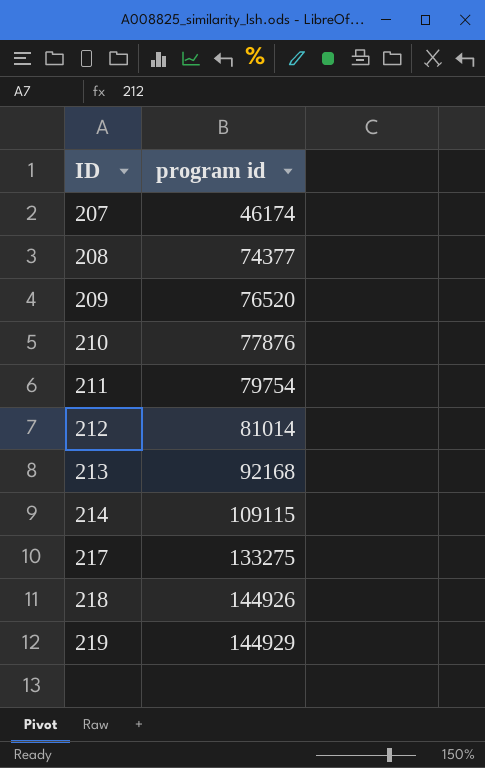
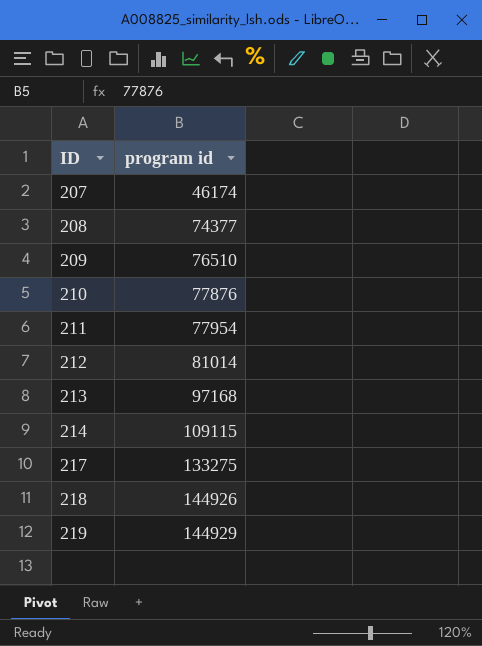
209 | program id: 76520 -> 76510
211 | program id: 79754 -> 77954
213 | program id: 92168 -> 97168

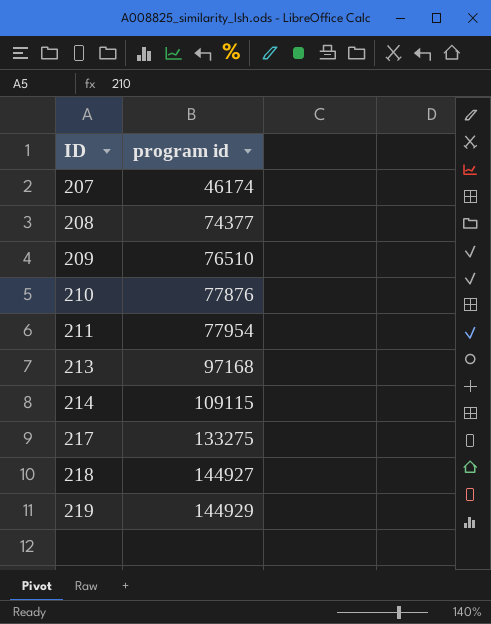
row 212: 81014 -> none
218 | program id: 144926 -> 144927

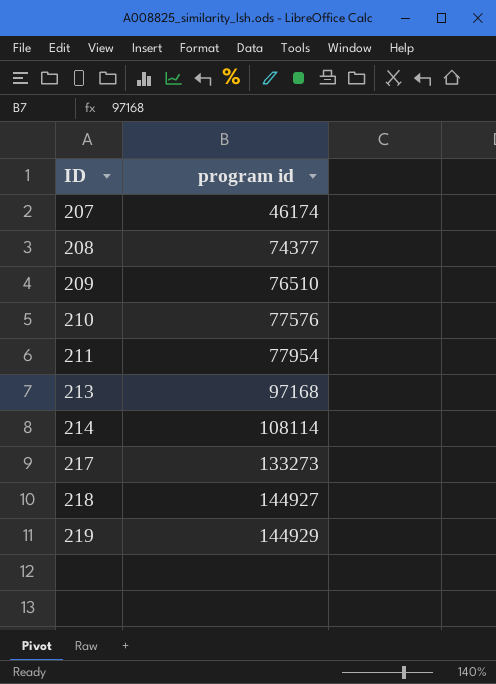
210 | program id: 77876 -> 77576
214 | program id: 109115 -> 108114
217 | program id: 133275 -> 133273

